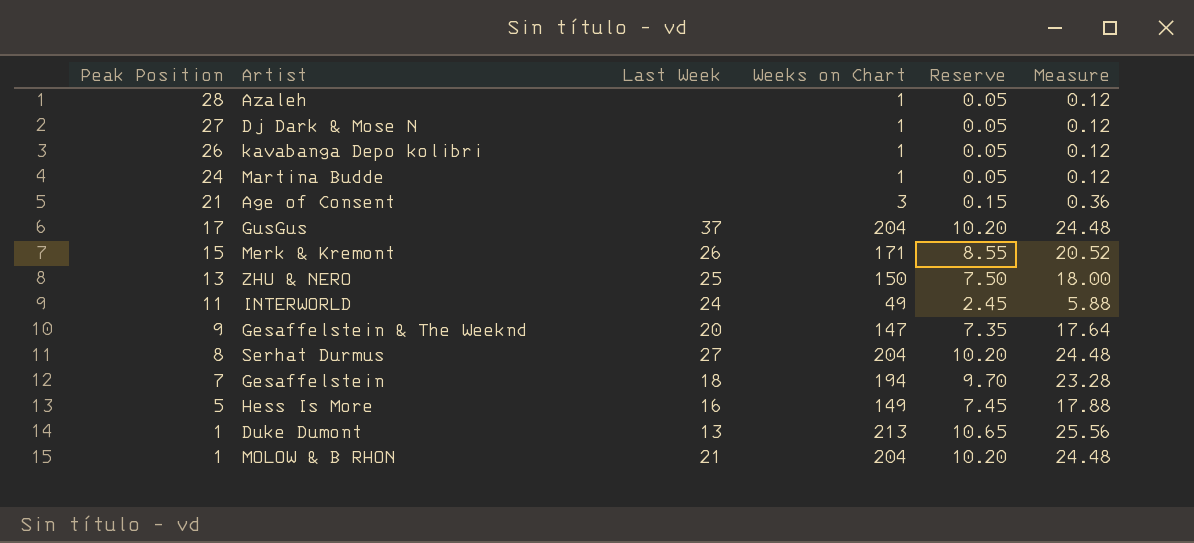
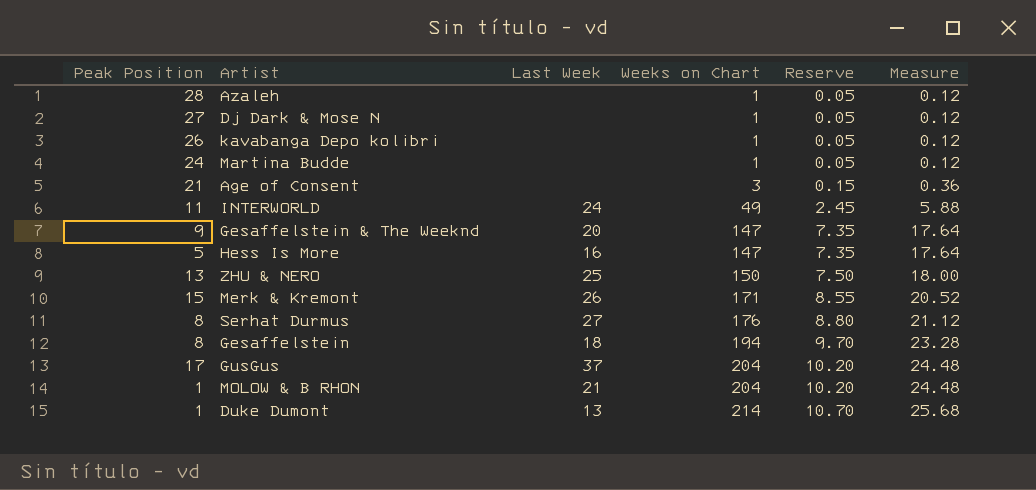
row order: Peak Position descending -> Weeks on Chart ascending
Hess Is More | Weeks on Chart: 149 -> 147
Hess Is More | Reserve: 7.45 -> 7.35
Hess Is More | Measure: 17.88 -> 17.64
Serhat Durmus | Weeks on Chart: 204 -> 176
Serhat Durmus | Reserve: 10.20 -> 8.80
Serhat Durmus | Measure: 24.48 -> 21.12
Gesaffelstein | Peak Position: 7 -> 8
Duke Dumont | Weeks on Chart: 213 -> 214
Duke Dumont | Reserve: 10.65 -> 10.70
Duke Dumont | Measure: 25.56 -> 25.68

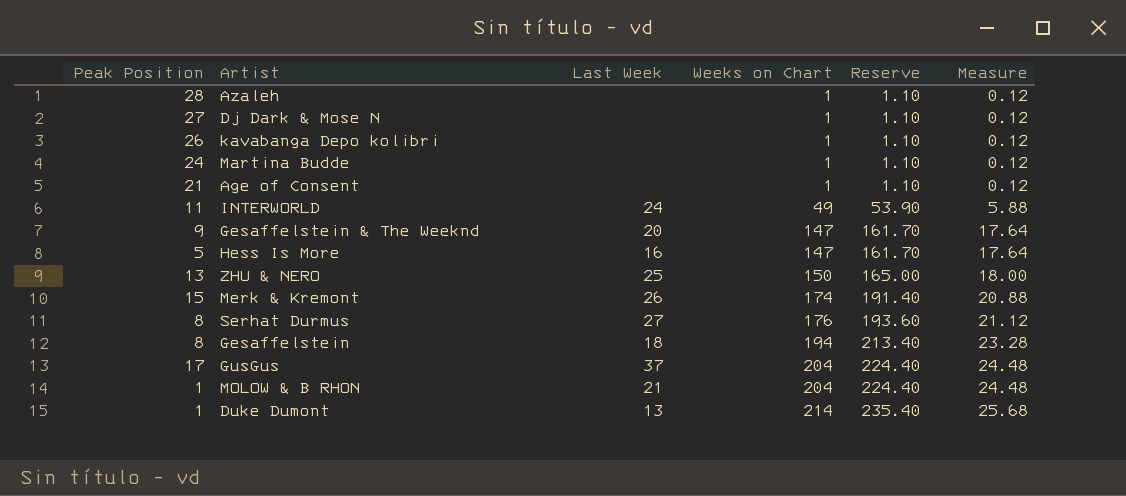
column Reserve | formula: [Weeks on Chart] * 0.05 -> [Weeks on Chart] * 1.1
Age of Consent | Weeks on Chart: 3 -> 1
Age of Consent | Measure: 0.36 -> 0.12
Merk & Kremont | Weeks on Chart: 171 -> 174
Merk & Kremont | Measure: 20.52 -> 20.88

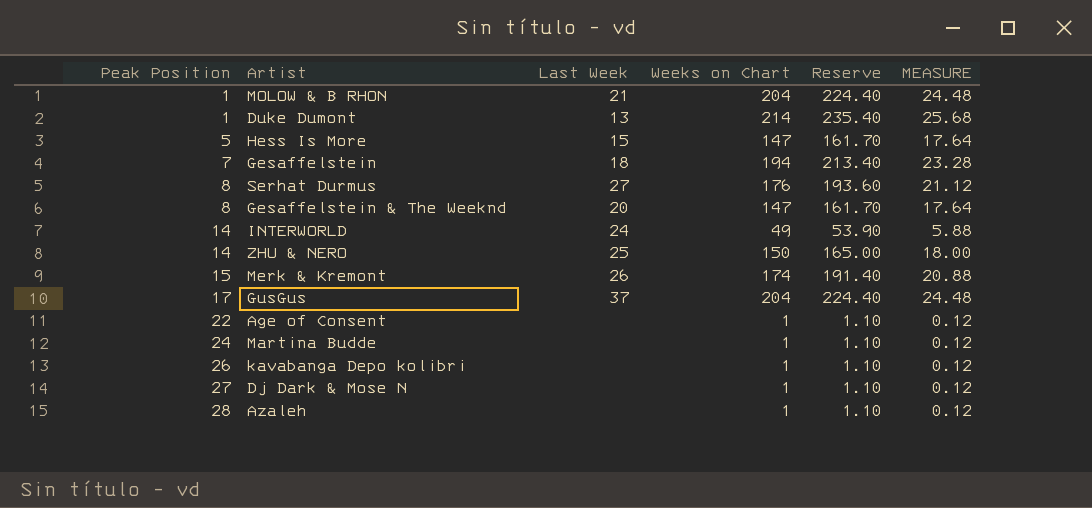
row order: Weeks on Chart ascending -> Peak Position ascending
column name: Measure -> MEASURE
Hess Is More | Last Week: 16 -> 15
Gesaffelstein | Peak Position: 8 -> 7
Gesaffelstein & The Weeknd | Peak Position: 9 -> 8
INTERWORLD | Peak Position: 11 -> 14
ZHU & NERO | Peak Position: 13 -> 14
Age of Consent | Peak Position: 21 -> 22

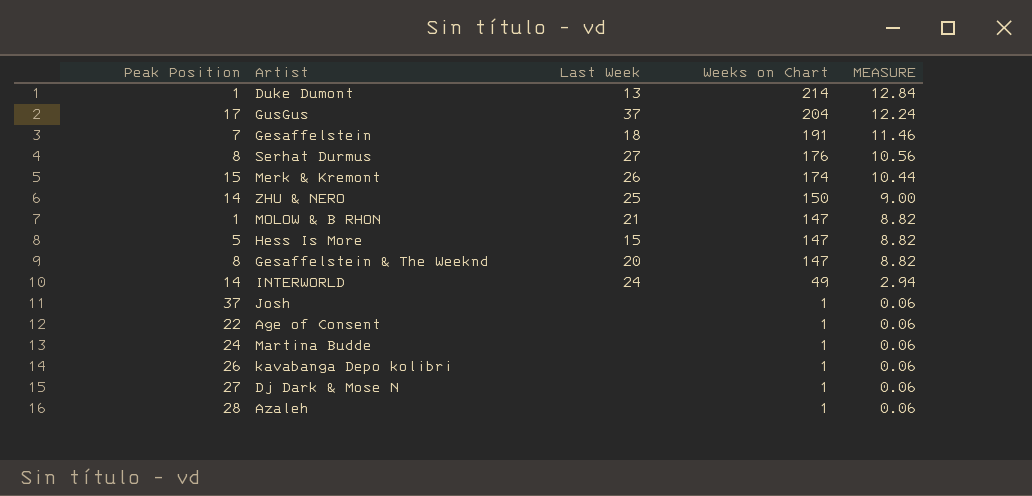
row order: Peak Position ascending -> Weeks on Chart descending
column Reserve | formula: [Weeks on Chart] * 1.1 -> none
column MEASURE | formula: [Weeks on Chart] * 0.12 -> [Weeks on Chart] * 0.06
Gesaffelstein | Weeks on Chart: 194 -> 191
MOLOW & B RHON | Weeks on Chart: 204 -> 147
row Josh: none -> 37 | none | 1 | 0.06

